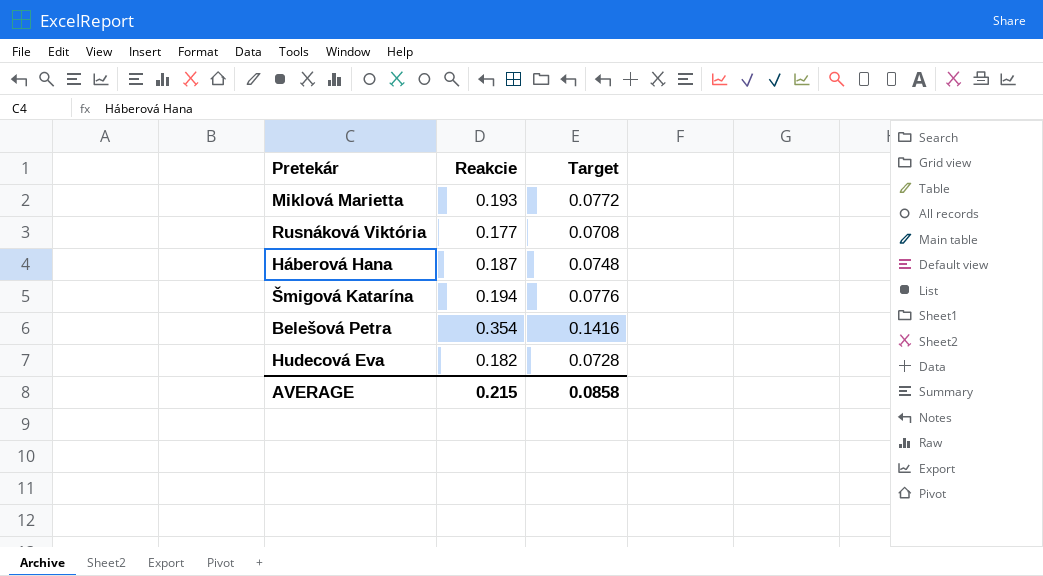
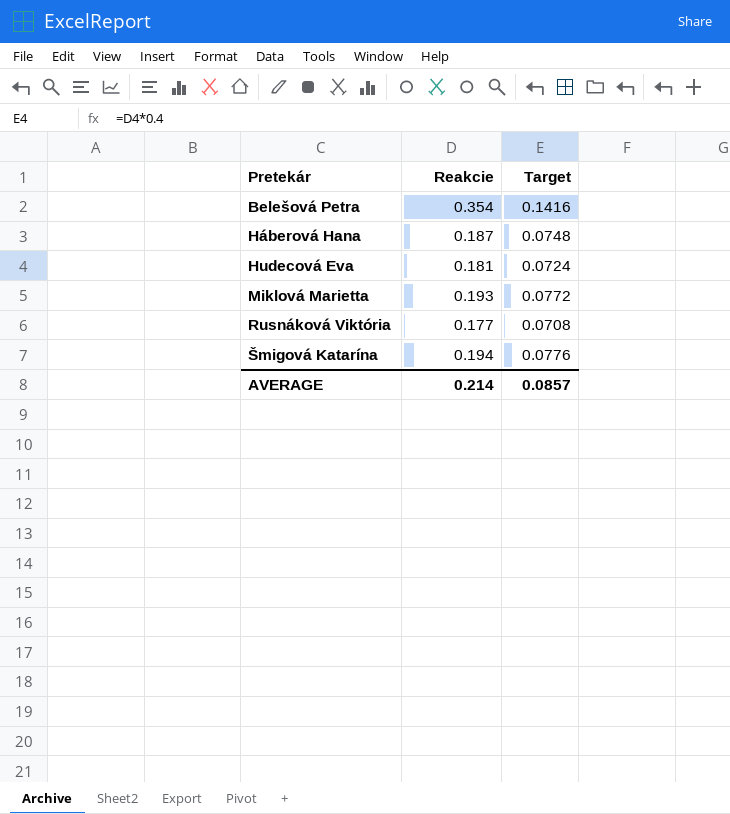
row order: none -> Pretekár ascending
Hudecová Eva | Reakcie: 0.182 -> 0.181
Hudecová Eva | Target: 0.0728 -> 0.0724
AVERAGE | Reakcie: 0.215 -> 0.214
AVERAGE | Target: 0.0858 -> 0.0857

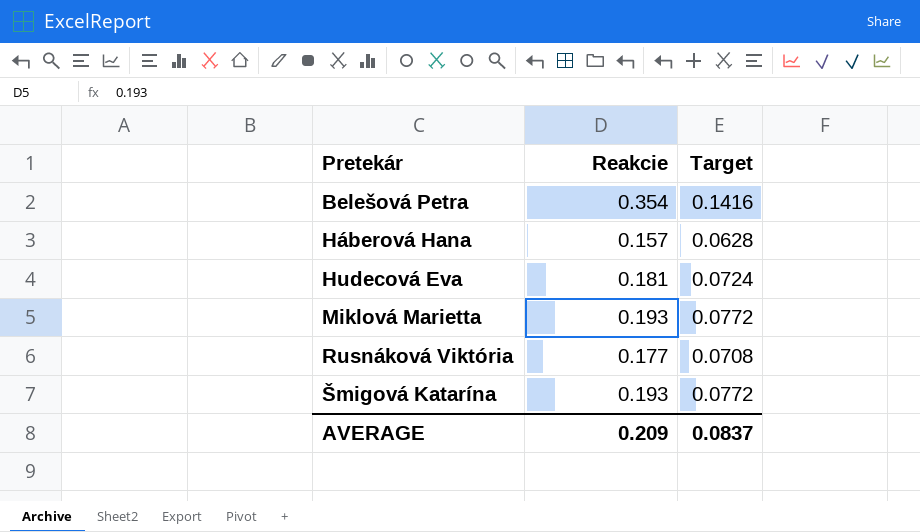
Háberová Hana | Reakcie: 0.187 -> 0.157
Háberová Hana | Target: 0.0748 -> 0.0628
Šmigová Katarína | Reakcie: 0.194 -> 0.193
Šmigová Katarína | Target: 0.0776 -> 0.0772
AVERAGE | Reakcie: 0.214 -> 0.209
AVERAGE | Target: 0.0857 -> 0.0837

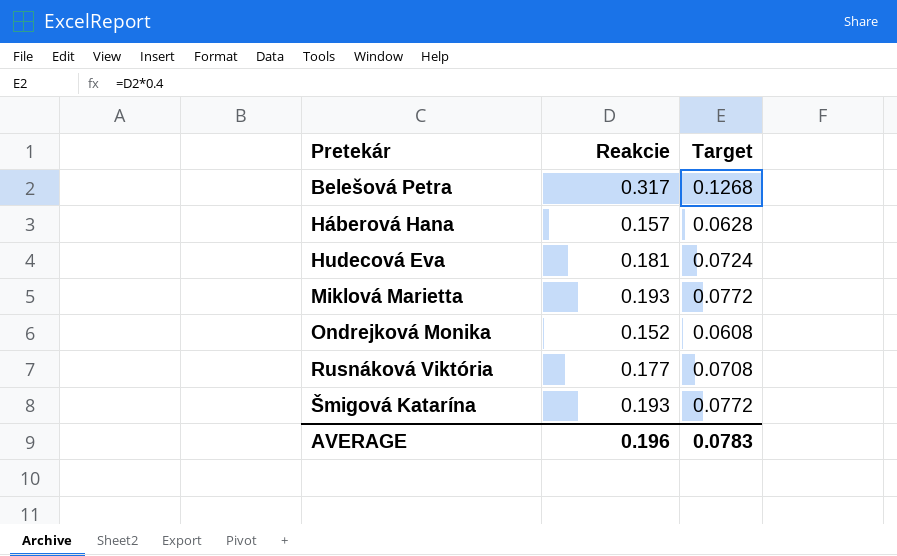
Belešová Petra | Reakcie: 0.354 -> 0.317
Belešová Petra | Target: 0.1416 -> 0.1268
row Ondrejková Monika: none -> 0.152 | 0.0608
AVERAGE | Reakcie: 0.209 -> 0.196
AVERAGE | Target: 0.0837 -> 0.0783

